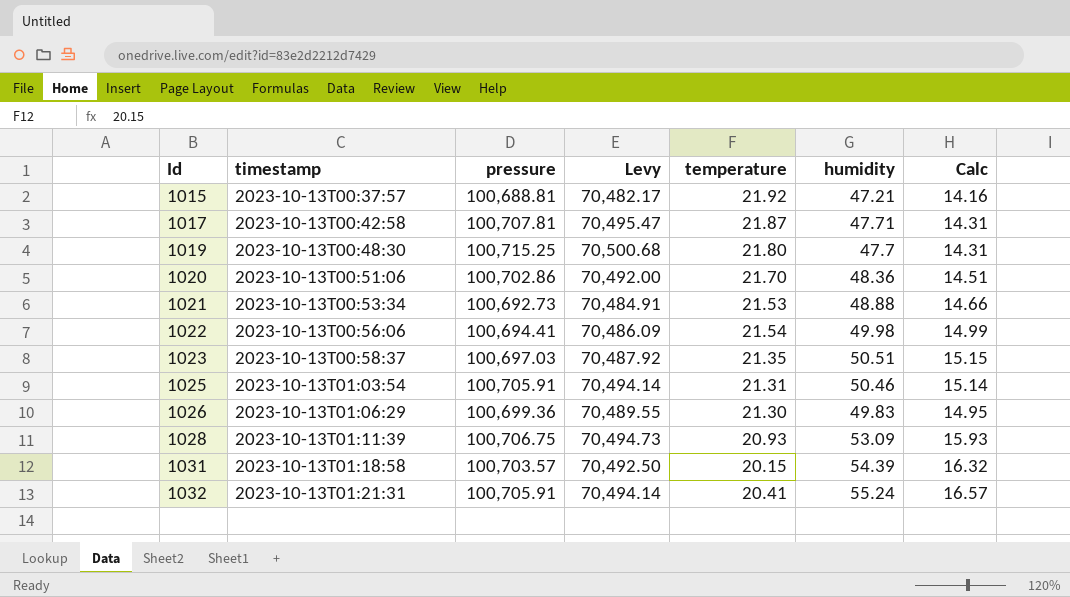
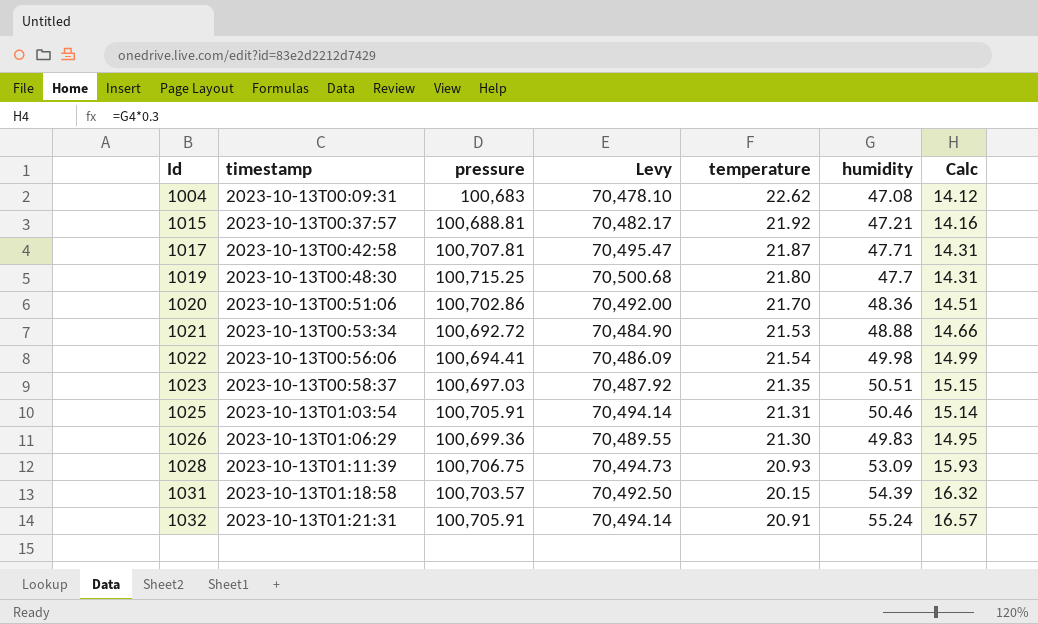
row 1004: none -> 2023-10-13T00:09:31 | 100,683 | 70,478.10 | 22.62 | 47.08 | 14.12
1021 | pressure: 100,692.73 -> 100,692.72
1021 | Levy: 70,484.91 -> 70,484.90
1032 | temperature: 20.41 -> 20.91

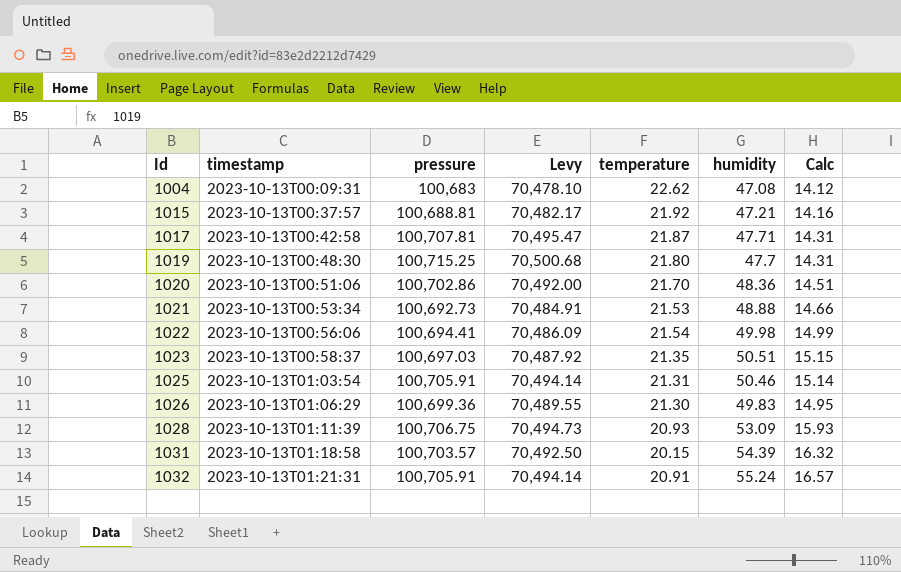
1021 | pressure: 100,692.72 -> 100,692.73
1021 | Levy: 70,484.90 -> 70,484.91

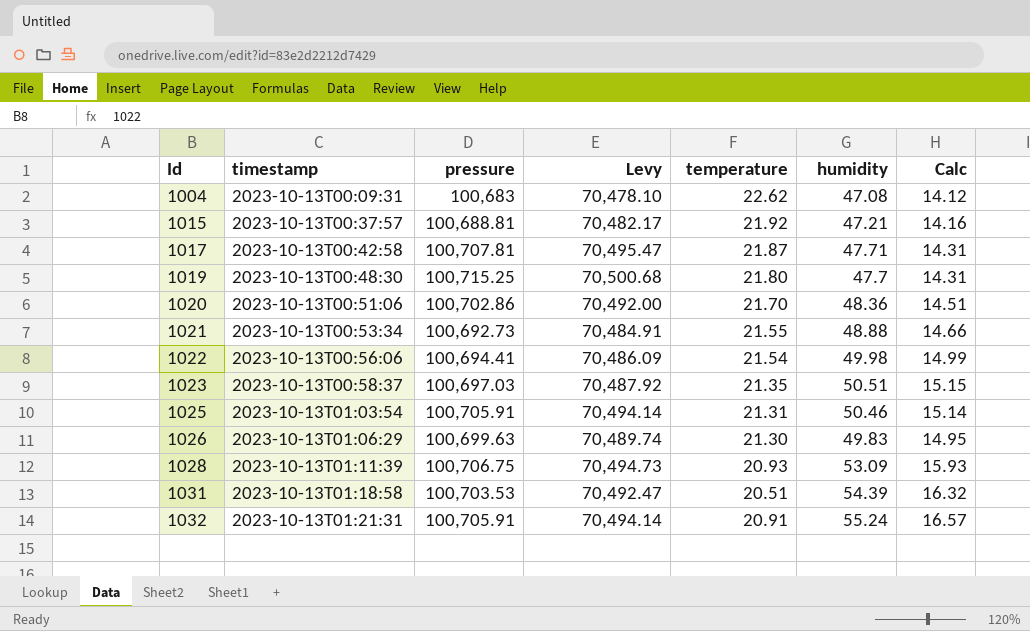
1021 | temperature: 21.53 -> 21.55
1026 | pressure: 100,699.36 -> 100,699.63
1026 | Levy: 70,489.55 -> 70,489.74
1031 | pressure: 100,703.57 -> 100,703.53
1031 | Levy: 70,492.50 -> 70,492.47
1031 | temperature: 20.15 -> 20.51

